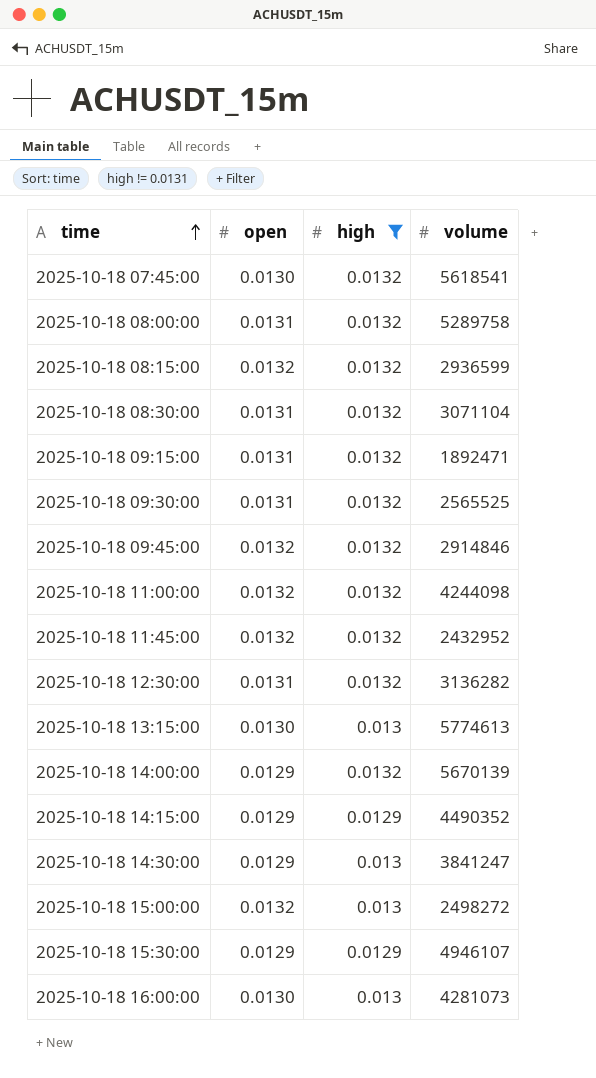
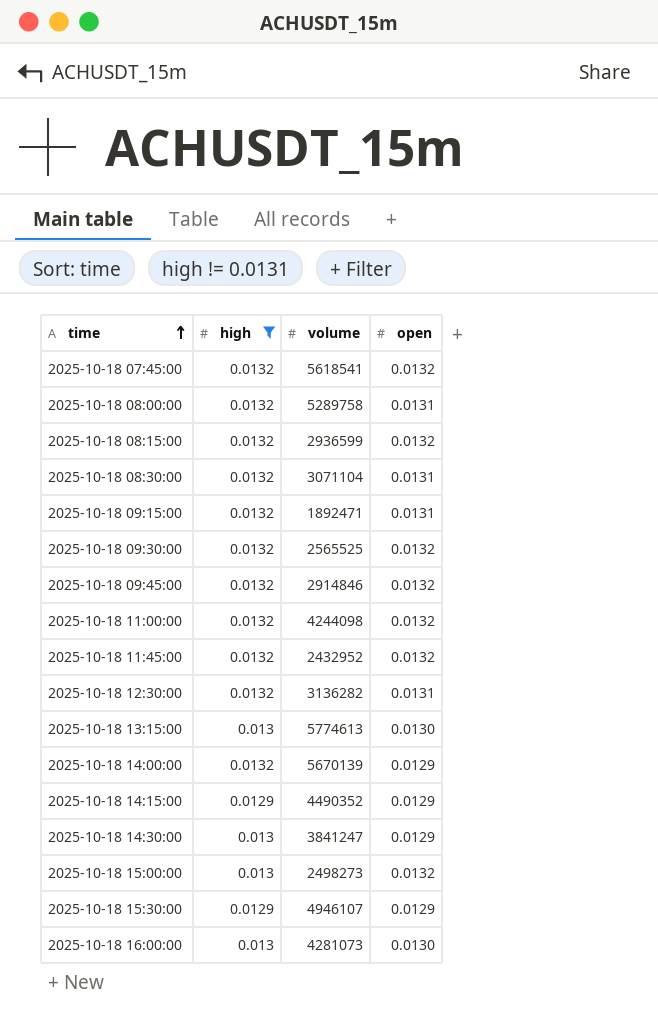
column open | position: 2 -> 4
2025-10-18 07:45:00 | open: 0.0130 -> 0.0132
2025-10-18 09:30:00 | open: 0.0131 -> 0.0132
2025-10-18 15:00:00 | volume: 2498272 -> 2498273

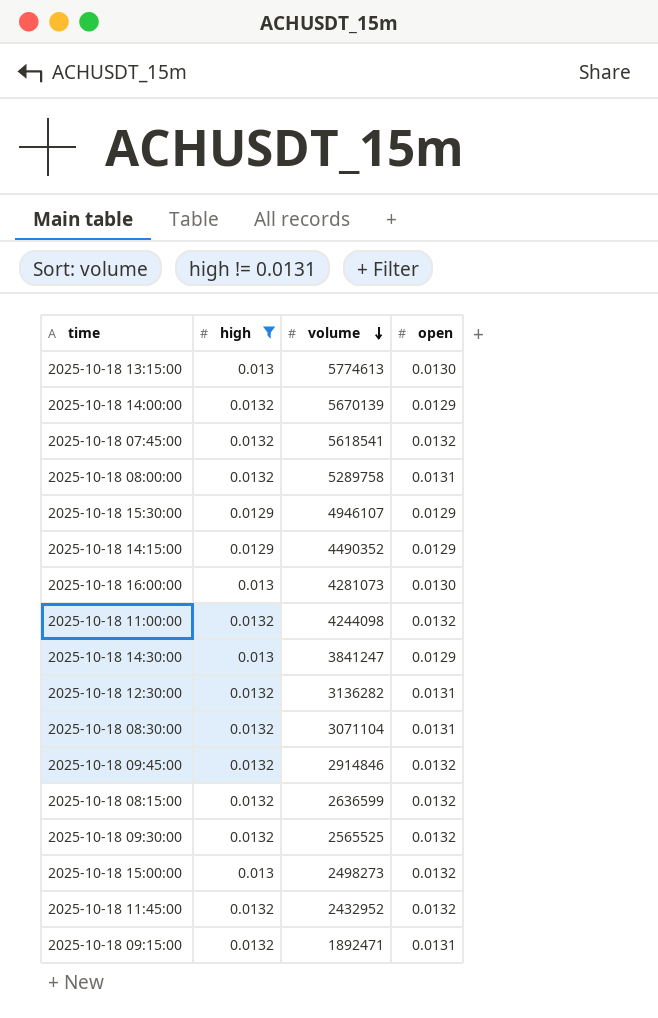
row order: time ascending -> volume descending
2025-10-18 08:15:00 | volume: 2936599 -> 2636599

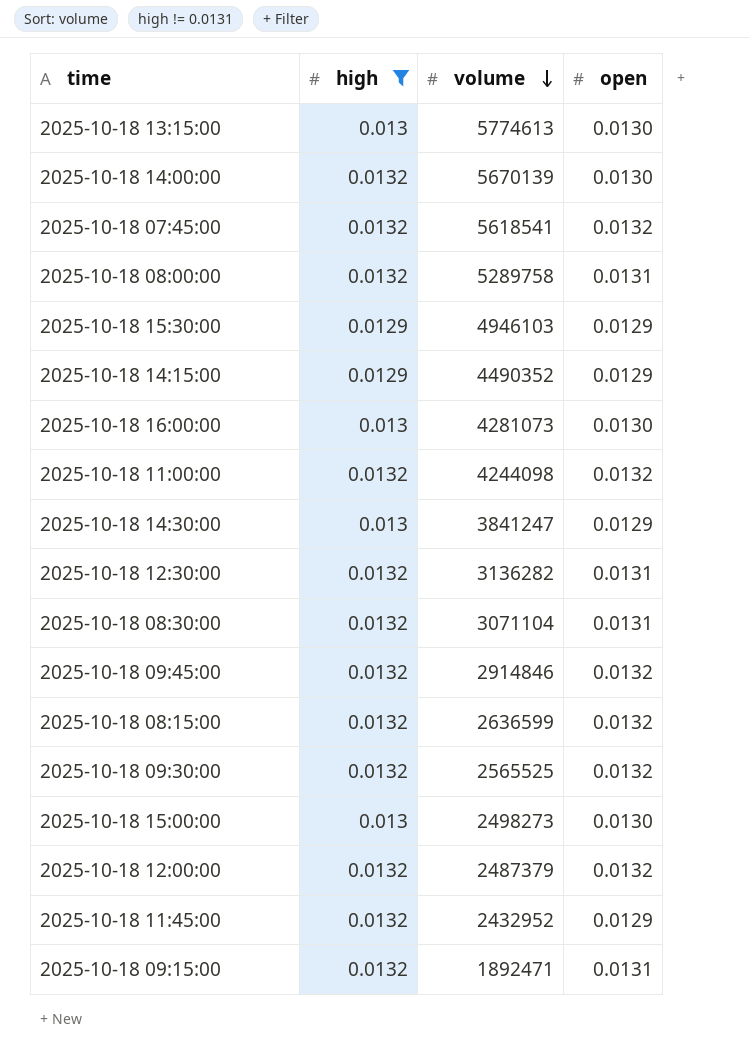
2025-10-18 14:00:00 | open: 0.0129 -> 0.0130
2025-10-18 15:30:00 | volume: 4946107 -> 4946103
2025-10-18 15:00:00 | open: 0.0132 -> 0.0130
row 2025-10-18 12:00:00: none -> 0.0132 | 2487379 | 0.0132
2025-10-18 11:45:00 | open: 0.0132 -> 0.0129

